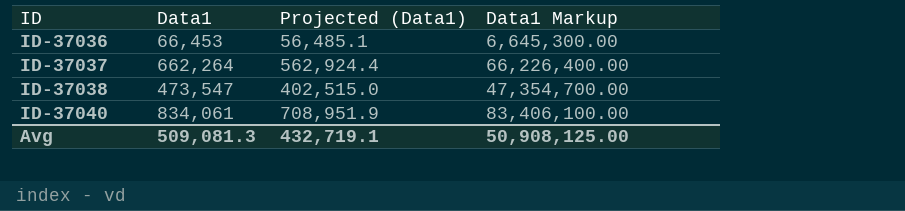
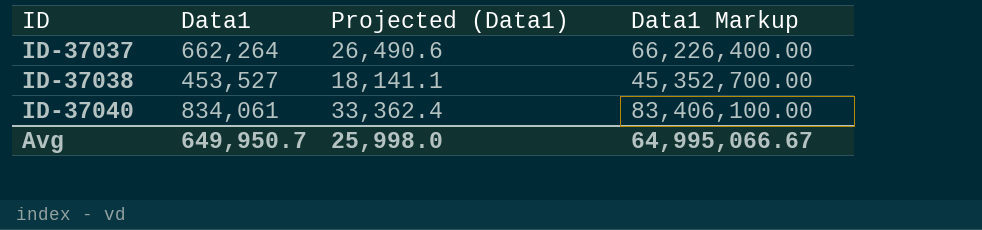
column Projected (Data1) | formula: [Data1] * 0.85 -> [Data1] * 0.04
row ID-37036: 66,453 | 56,485.1 | 6,645,300.00 -> none
ID-37038 | Data1: 473,547 -> 453,527
ID-37038 | Data1 Markup: 47,354,700.00 -> 45,352,700.00
Avg | Data1: 509,081.3 -> 649,950.7
Avg | Projected (Data1): 432,719.1 -> 25,998.0
Avg | Data1 Markup: 50,908,125.00 -> 64,995,066.67

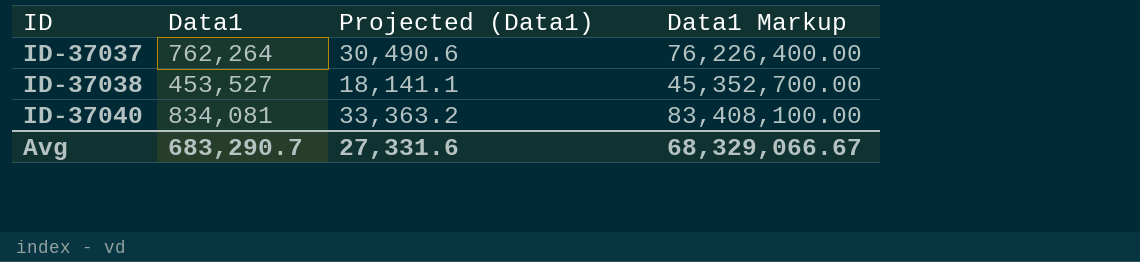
ID-37037 | Data1: 662,264 -> 762,264
ID-37037 | Projected (Data1): 26,490.6 -> 30,490.6
ID-37037 | Data1 Markup: 66,226,400.00 -> 76,226,400.00
ID-37040 | Data1: 834,061 -> 834,081
ID-37040 | Projected (Data1): 33,362.4 -> 33,363.2
ID-37040 | Data1 Markup: 83,406,100.00 -> 83,408,100.00
Avg | Data1: 649,950.7 -> 683,290.7
Avg | Projected (Data1): 25,998.0 -> 27,331.6
Avg | Data1 Markup: 64,995,066.67 -> 68,329,066.67

